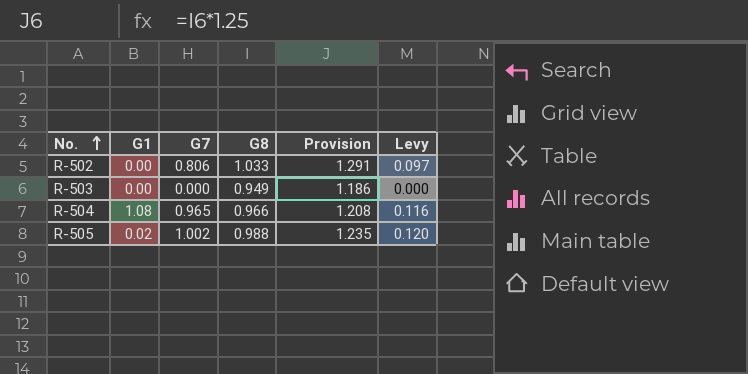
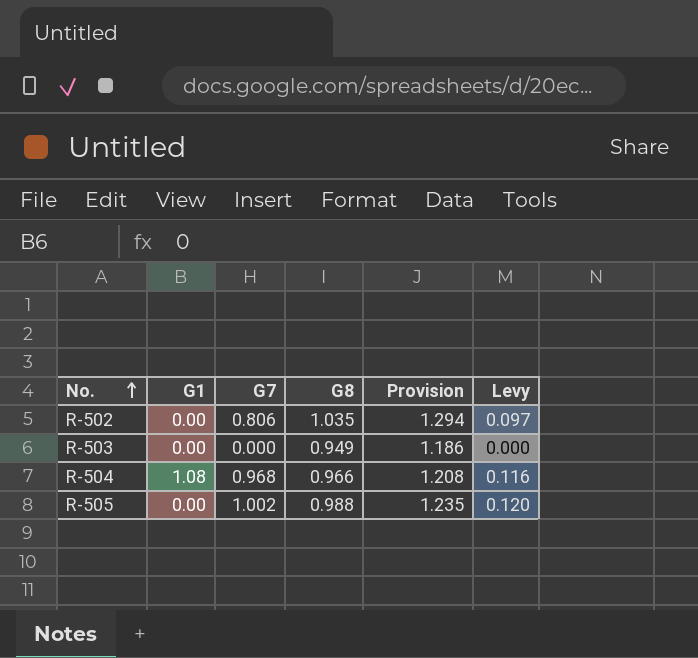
R-502 | G8: 1.033 -> 1.035
R-502 | Provision: 1.291 -> 1.294
R-504 | G7: 0.965 -> 0.968
R-505 | G1: 0.02 -> 0.00

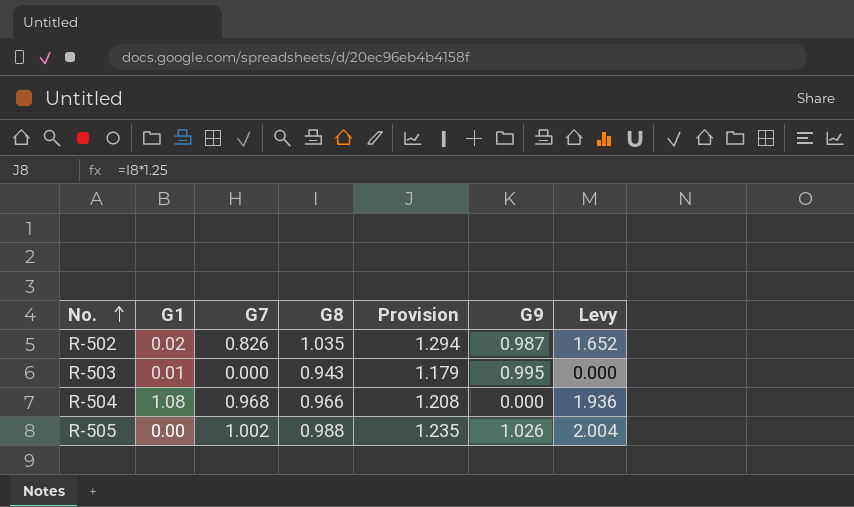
column G9 | position: none -> 6
column Levy | formula: [G7] * 0.12 -> [G7] * 2
R-502 | G1: 0.00 -> 0.02
R-502 | G7: 0.806 -> 0.826
R-503 | G1: 0.00 -> 0.01
R-503 | G8: 0.949 -> 0.943
R-503 | Provision: 1.186 -> 1.179

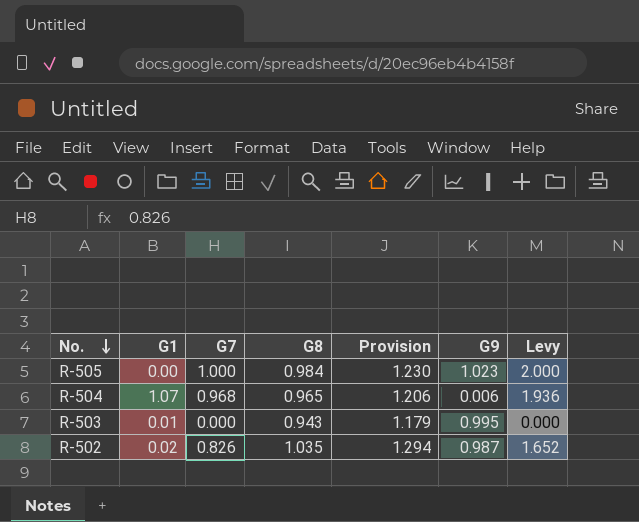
row order: No. ascending -> No. descending
R-505 | G7: 1.002 -> 1.000
R-505 | G8: 0.988 -> 0.984
R-505 | Provision: 1.235 -> 1.230
R-505 | G9: 1.026 -> 1.023
R-505 | Levy: 2.004 -> 2.000
R-504 | G1: 1.08 -> 1.07
R-504 | G8: 0.966 -> 0.965
R-504 | Provision: 1.208 -> 1.206
R-504 | G9: 0.000 -> 0.006

